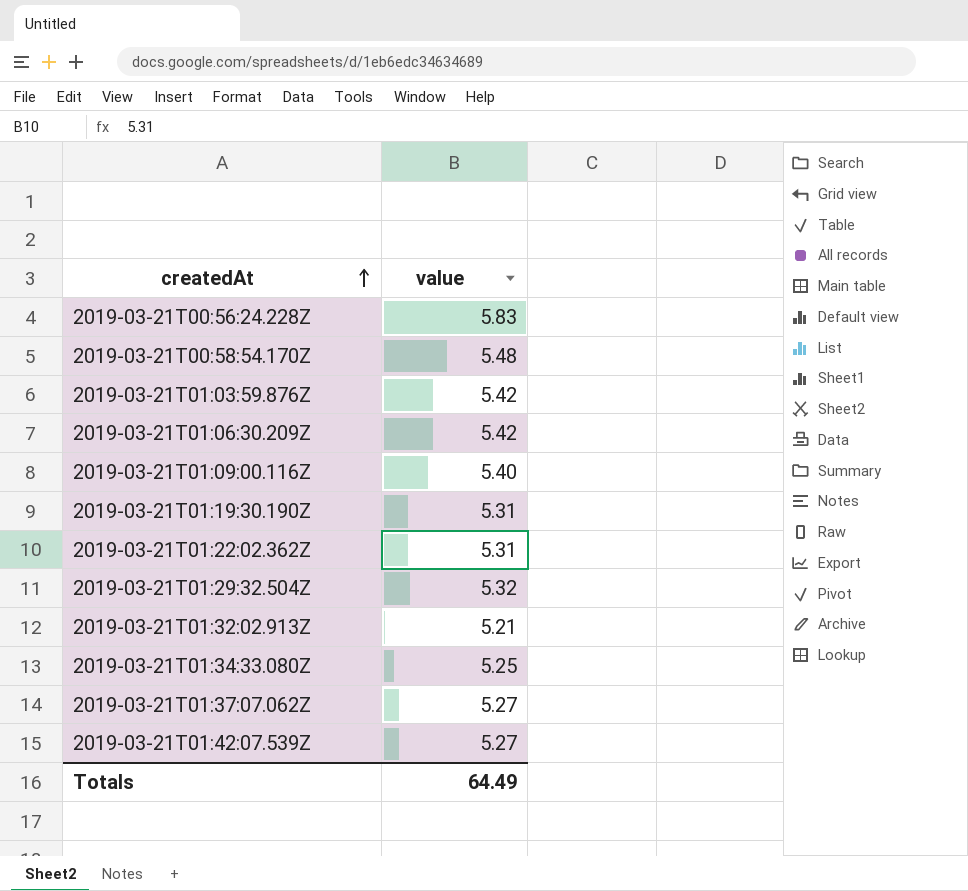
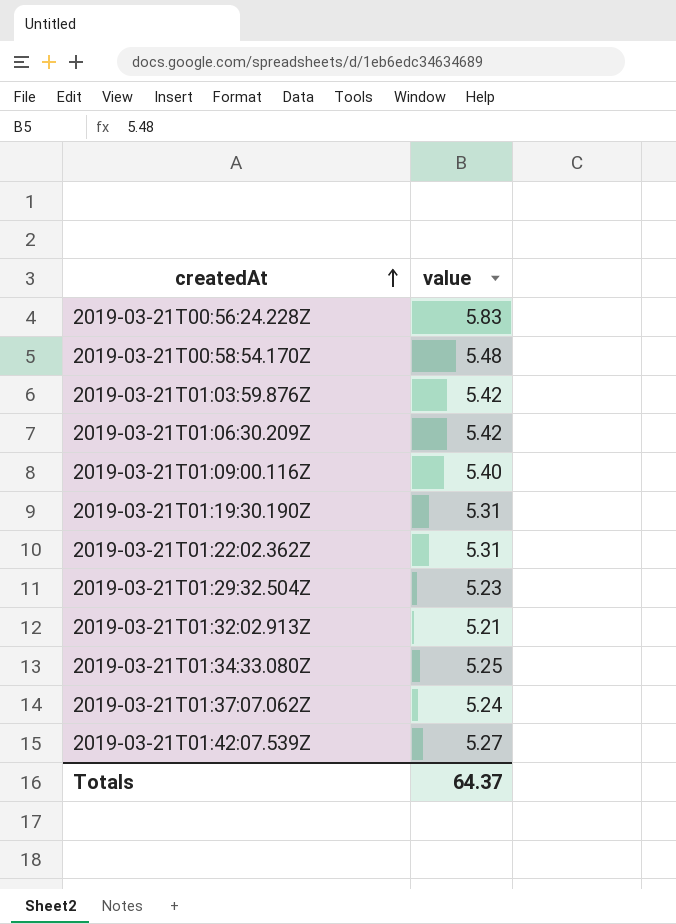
2019-03-21T01:29:32.504Z | value: 5.32 -> 5.23
2019-03-21T01:37:07.062Z | value: 5.27 -> 5.24
Totals | value: 64.49 -> 64.37

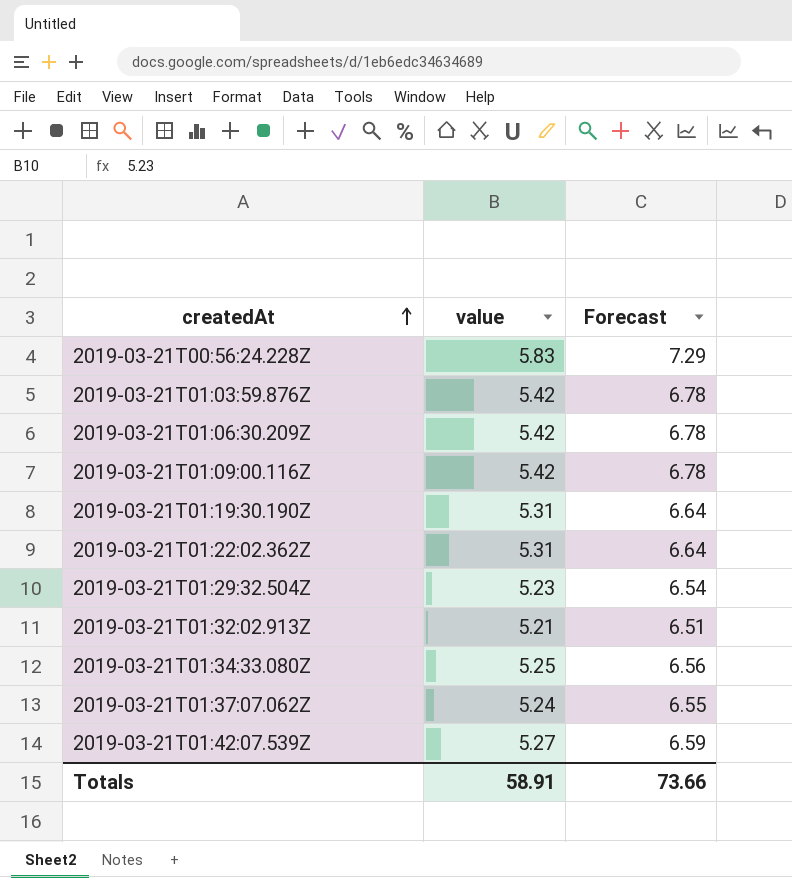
column Forecast | formula: none -> [value] * 1.25
row 2019-03-21T00:58:54.170Z: 5.48 -> none
2019-03-21T01:09:00.116Z | value: 5.40 -> 5.42
Totals | value: 64.37 -> 58.91

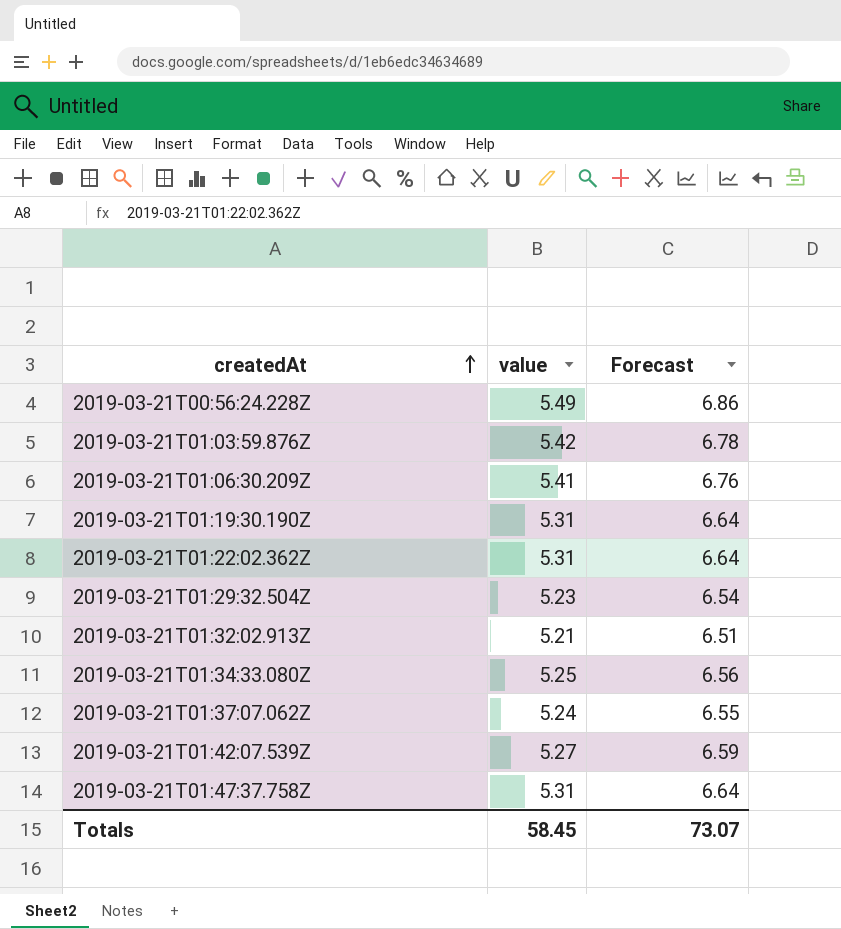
row 2019-03-21T01:09:00.116Z: 5.42 | 6.78 -> none
2019-03-21T00:56:24.228Z | value: 5.83 -> 5.49
2019-03-21T00:56:24.228Z | Forecast: 7.29 -> 6.86
2019-03-21T01:06:30.209Z | value: 5.42 -> 5.41
2019-03-21T01:06:30.209Z | Forecast: 6.78 -> 6.76
row 2019-03-21T01:47:37.758Z: none -> 5.31 | 6.64
Totals | value: 58.91 -> 58.45
Totals | Forecast: 73.66 -> 73.07

